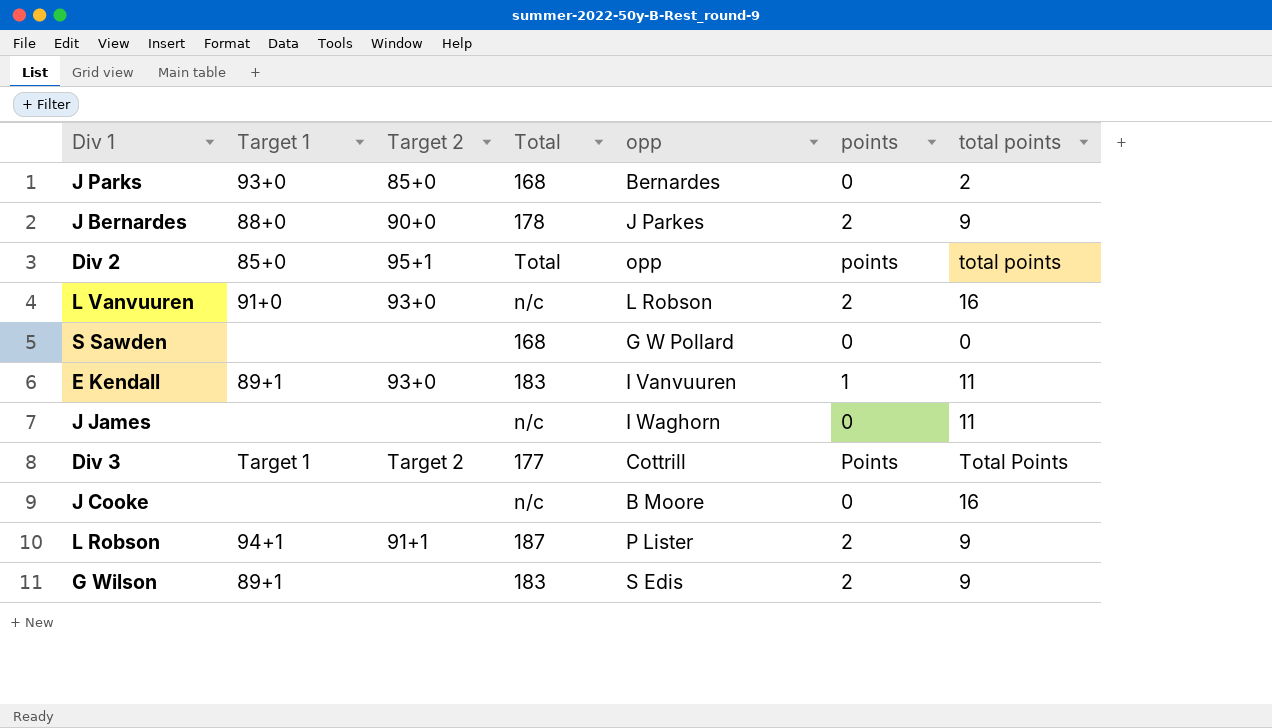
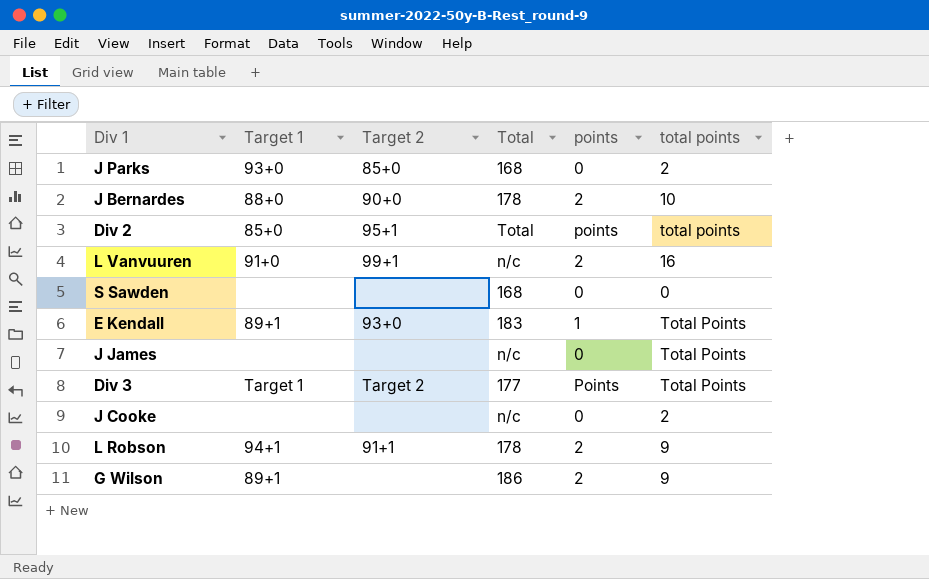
column opp | position: 5 -> none
J Bernardes | total points: 9 -> 10
L Vanvuuren | Target 2: 93+0 -> 99+1
E Kendall | total points: 11 -> Total Points
J James | total points: 11 -> Total Points
J Cooke | total points: 16 -> 2
L Robson | Total: 187 -> 178
G Wilson | Total: 183 -> 186

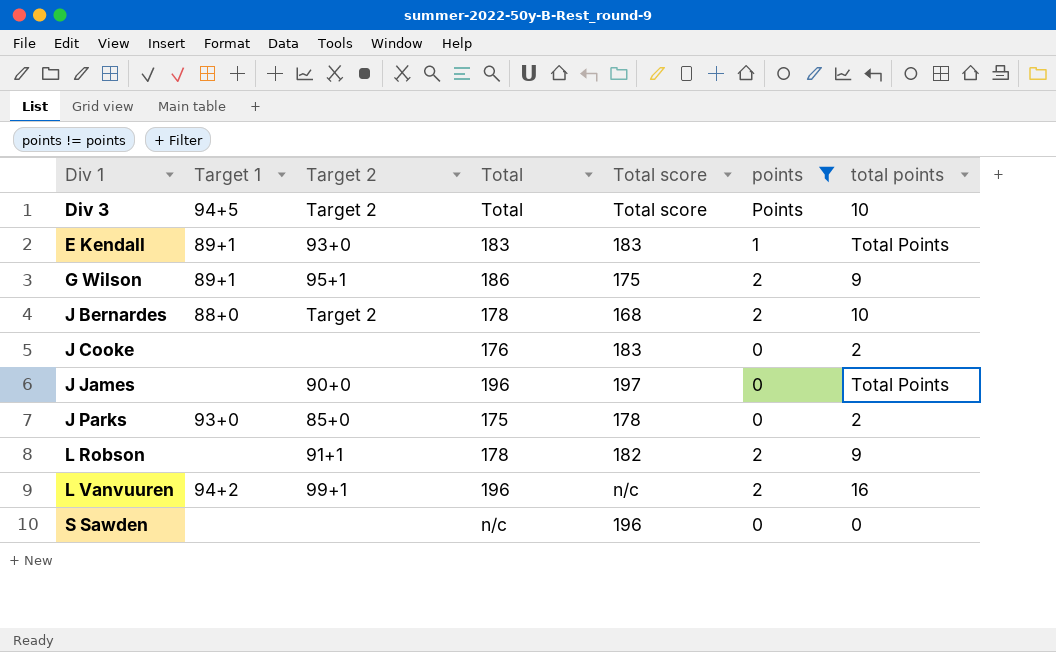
filter: none -> points != points
row order: none -> Div 1 ascending
column Total score | position: none -> 5
Div 3 | Target 1: Target 1 -> 94+5
Div 3 | Total: 177 -> Total
Div 3 | total points: Total Points -> 10
G Wilson | Target 2: none -> 95+1
J Bernardes | Target 2: 90+0 -> Target 2
J Cooke | Total: n/c -> 176
J James | Target 2: none -> 90+0
J James | Total: n/c -> 196
J Parks | Total: 168 -> 175
L Robson | Target 1: 94+1 -> none
L Vanvuuren | Target 1: 91+0 -> 94+2
L Vanvuuren | Total: n/c -> 196
S Sawden | Total: 168 -> n/c

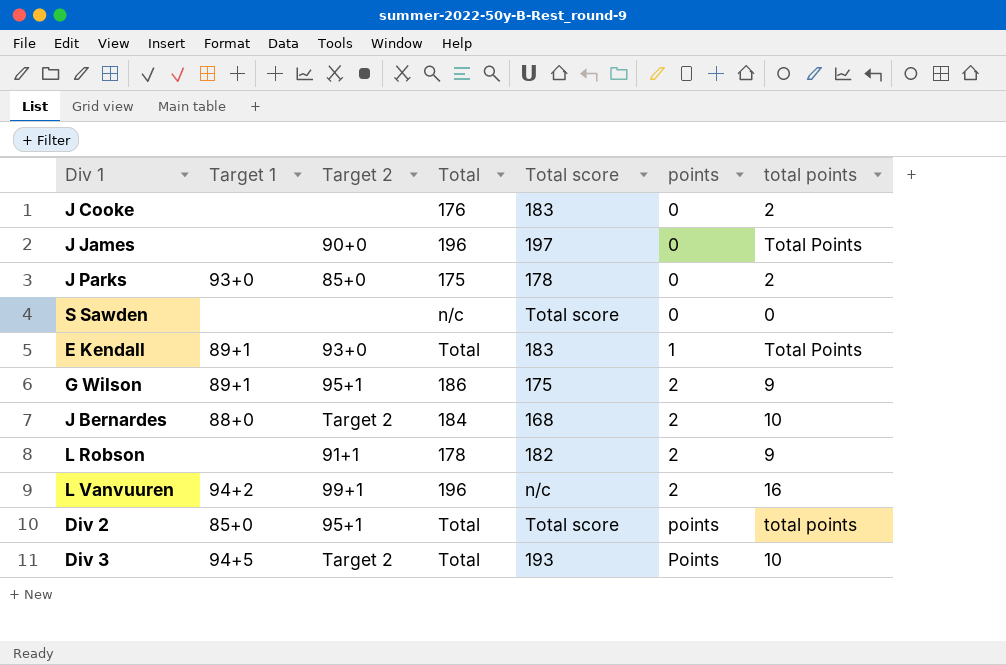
filter: points != points -> none
row order: Div 1 ascending -> points ascending
S Sawden | Total score: 196 -> Total score
E Kendall | Total: 183 -> Total
J Bernardes | Total: 178 -> 184
Div 3 | Total score: Total score -> 193

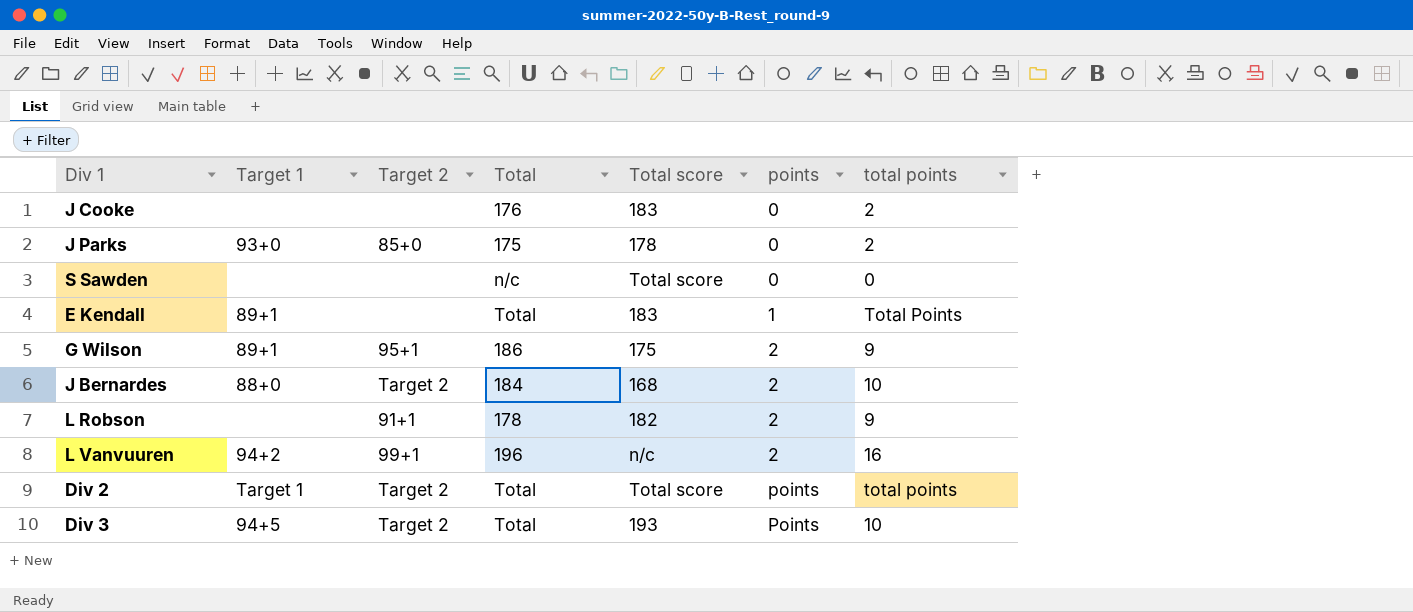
row J James: none | 90+0 | 196 | 197 | 0 | Total Points -> none
E Kendall | Target 2: 93+0 -> none
Div 2 | Target 1: 85+0 -> Target 1
Div 2 | Target 2: 95+1 -> Target 2

